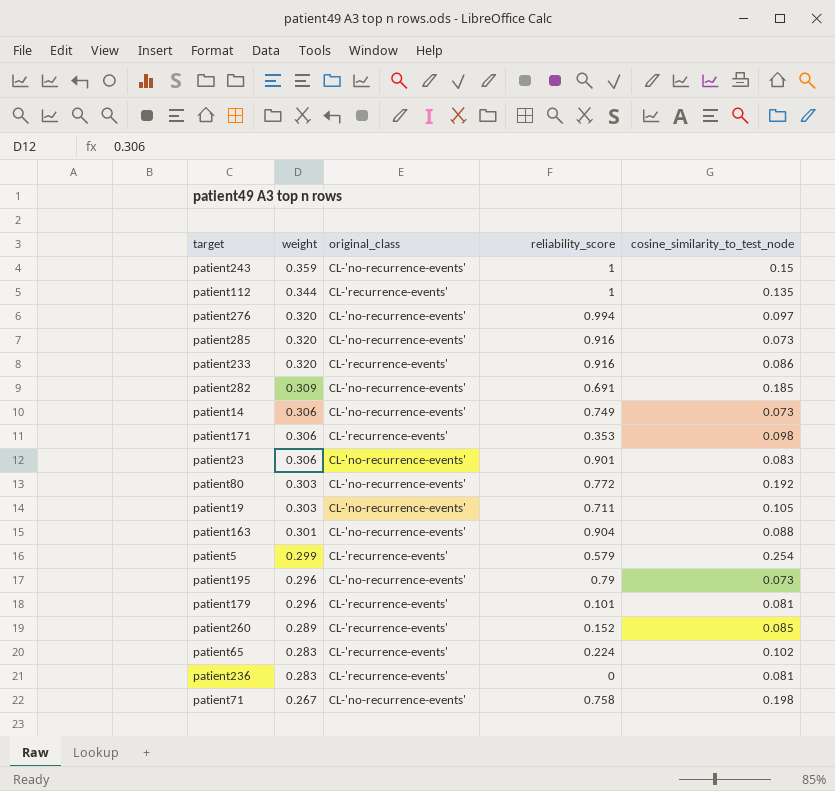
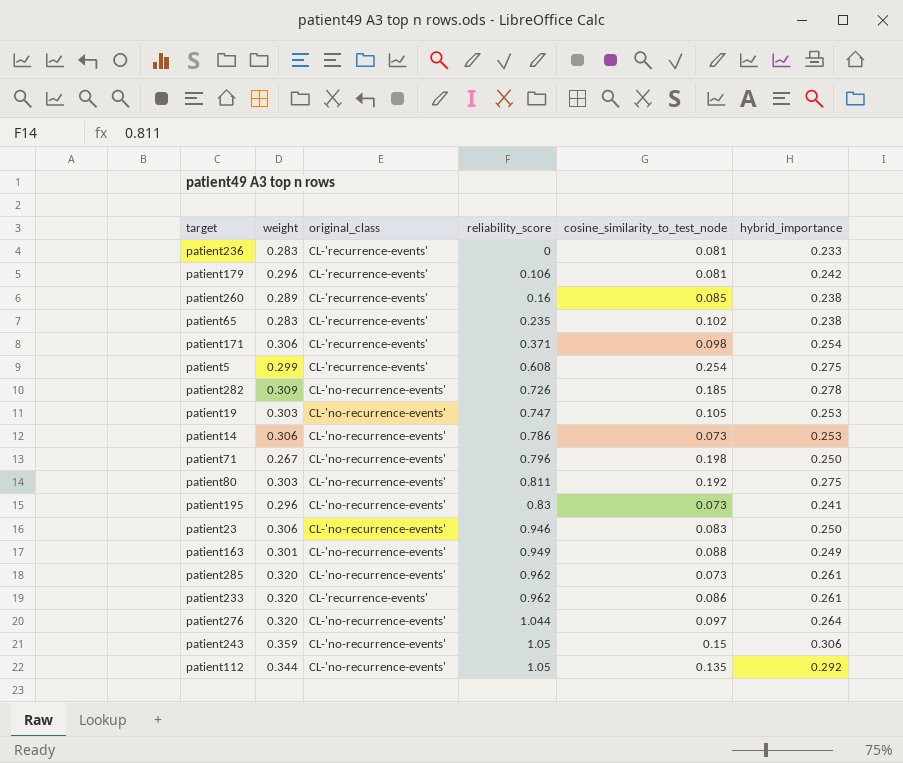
row order: weight descending -> reliability_score ascending
column hybrid_importance | position: none -> 6
patient179 | reliability_score: 0.101 -> 0.106
patient260 | reliability_score: 0.152 -> 0.16
patient65 | reliability_score: 0.224 -> 0.235
patient171 | reliability_score: 0.353 -> 0.371
patient5 | reliability_score: 0.579 -> 0.608
patient282 | reliability_score: 0.691 -> 0.726
patient19 | reliability_score: 0.711 -> 0.747
patient14 | reliability_score: 0.749 -> 0.786
patient71 | reliability_score: 0.758 -> 0.796
patient80 | reliability_score: 0.772 -> 0.811
patient195 | reliability_score: 0.79 -> 0.83
patient23 | reliability_score: 0.901 -> 0.946
patient163 | reliability_score: 0.904 -> 0.949
patient285 | reliability_score: 0.916 -> 0.962
patient233 | reliability_score: 0.916 -> 0.962
patient276 | reliability_score: 0.994 -> 1.044
patient243 | reliability_score: 1 -> 1.05
patient112 | original_class: CL-'recurrence-events' -> CL-'no-recurrence-events'
patient112 | reliability_score: 1 -> 1.05

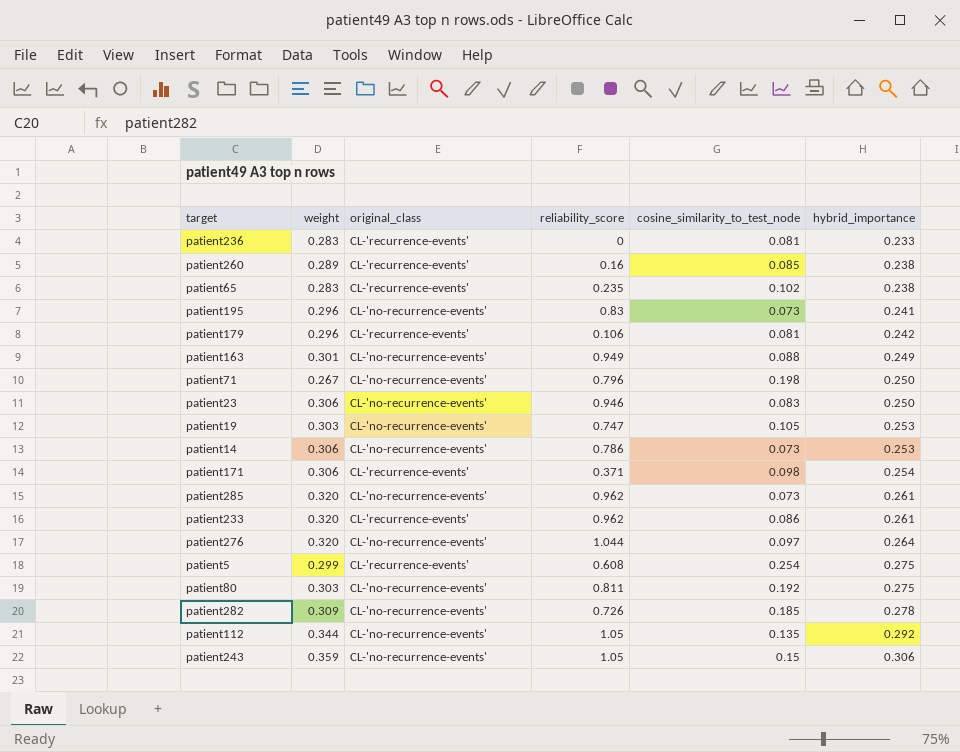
row order: reliability_score ascending -> hybrid_importance ascending

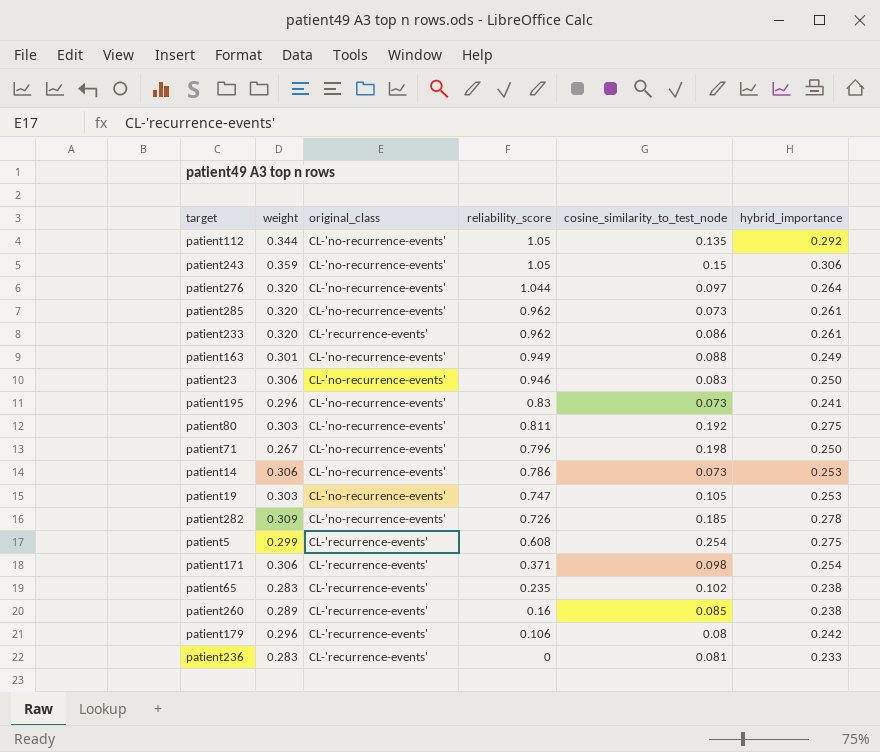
row order: hybrid_importance ascending -> reliability_score descending
patient179 | cosine_similarity_to_test_node: 0.081 -> 0.08

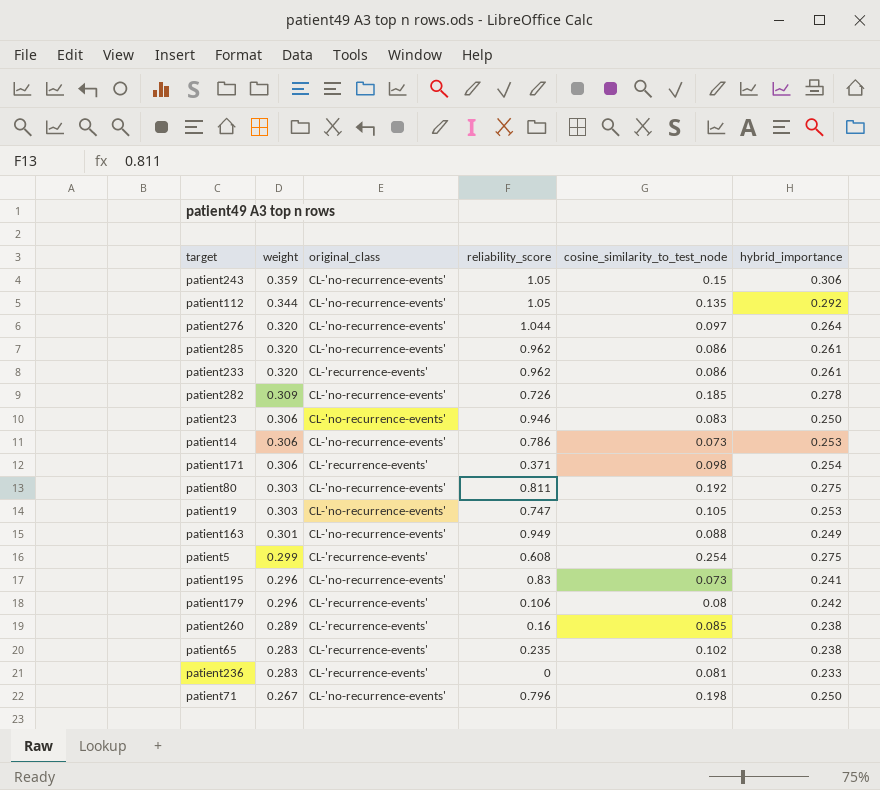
row order: reliability_score descending -> weight descending
patient285 | cosine_similarity_to_test_node: 0.073 -> 0.086

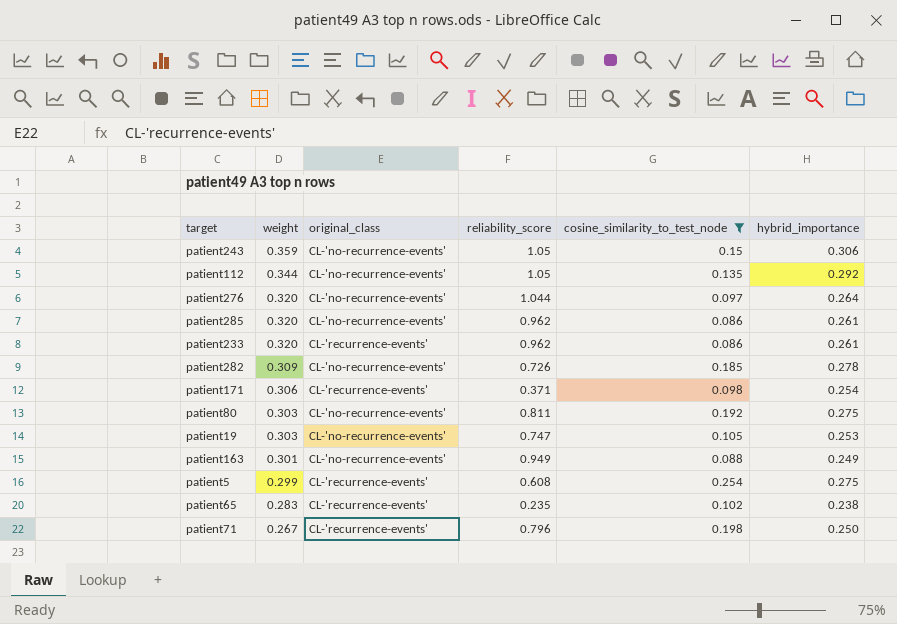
filter: none -> cosine_similarity_to_test_node >= 0.086
patient71 | original_class: CL-'no-recurrence-events' -> CL-'recurrence-events'

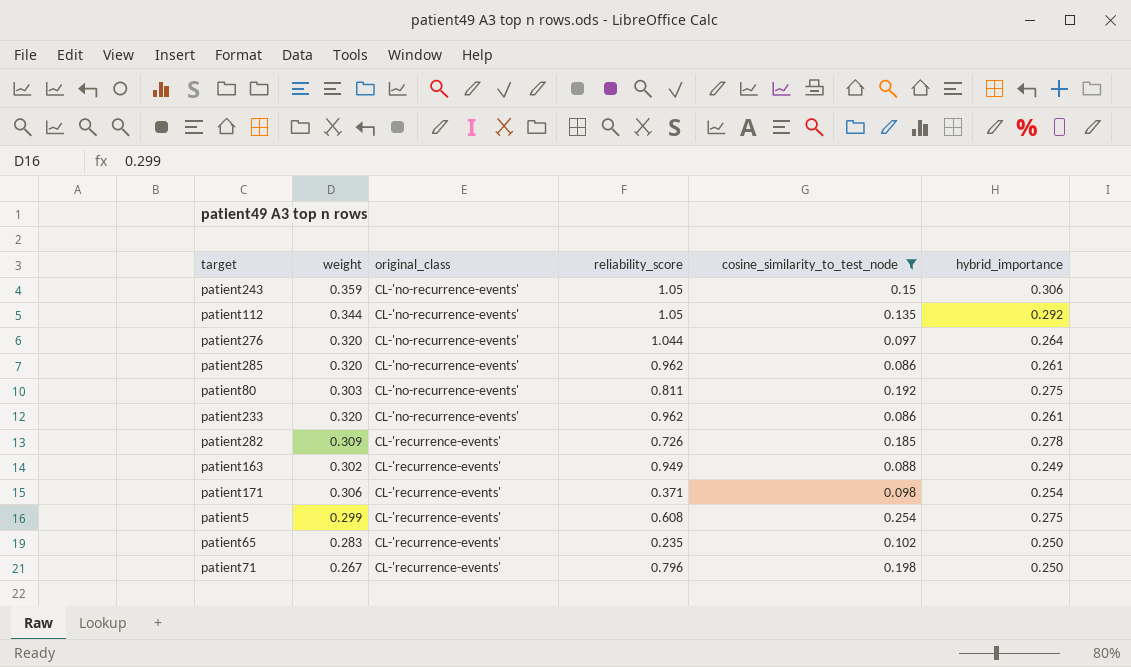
row order: weight descending -> original_class ascending
row patient19: 0.303 | CL-'no-recurrence-events' | 0.747 | 0.105 | 0.253 -> none
patient233 | original_class: CL-'recurrence-events' -> CL-'no-recurrence-events'
patient282 | original_class: CL-'no-recurrence-events' -> CL-'recurrence-events'
patient163 | weight: 0.301 -> 0.302
patient163 | original_class: CL-'no-recurrence-events' -> CL-'recurrence-events'
patient65 | hybrid_importance: 0.238 -> 0.250

